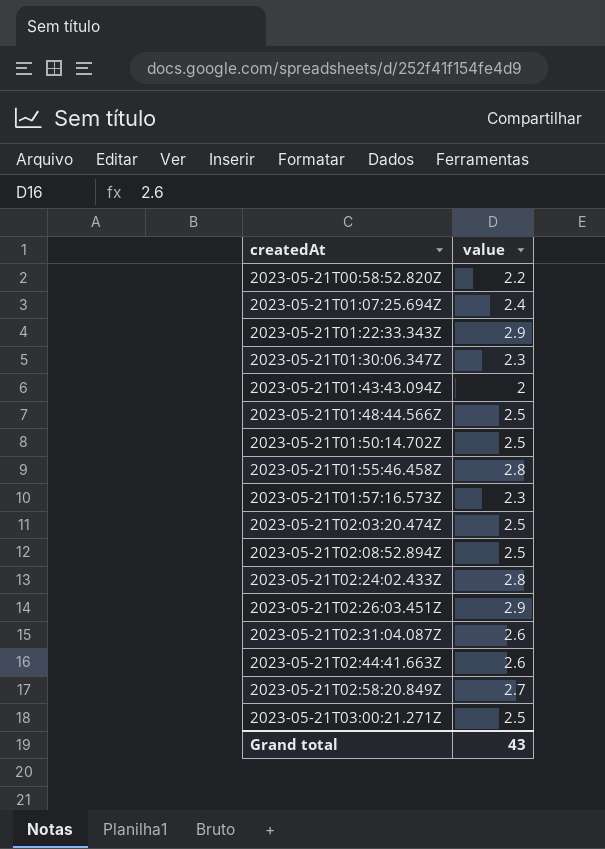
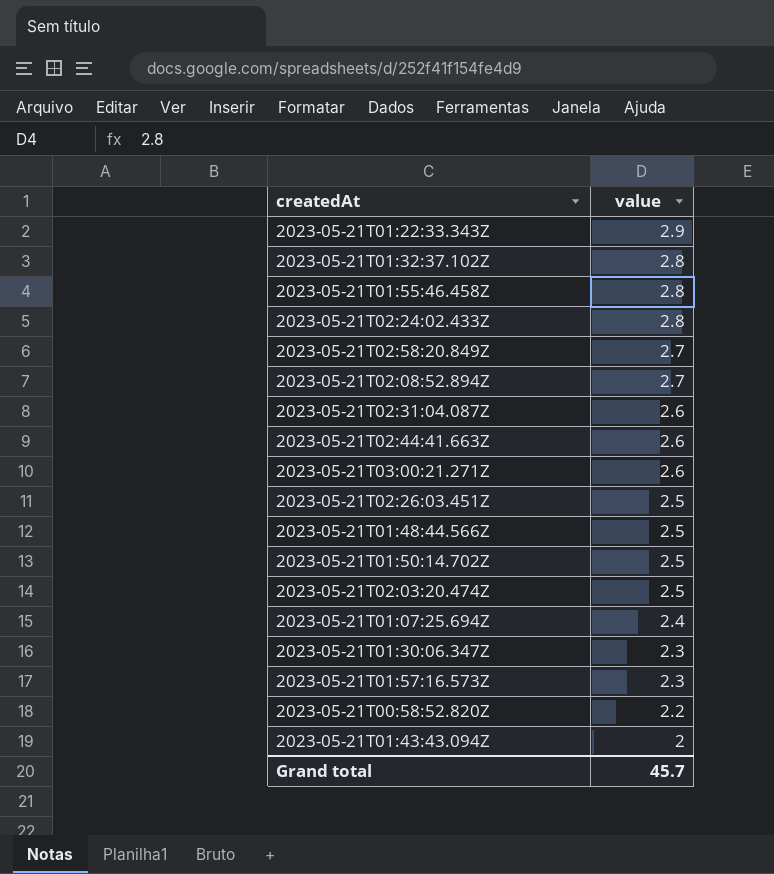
row order: createdAt ascending -> value descending
row 2023-05-21T01:32:37.102Z: none -> 2.8
2023-05-21T02:08:52.894Z | value: 2.5 -> 2.7
2023-05-21T03:00:21.271Z | value: 2.5 -> 2.6
2023-05-21T02:26:03.451Z | value: 2.9 -> 2.5
Grand total | value: 43 -> 45.7

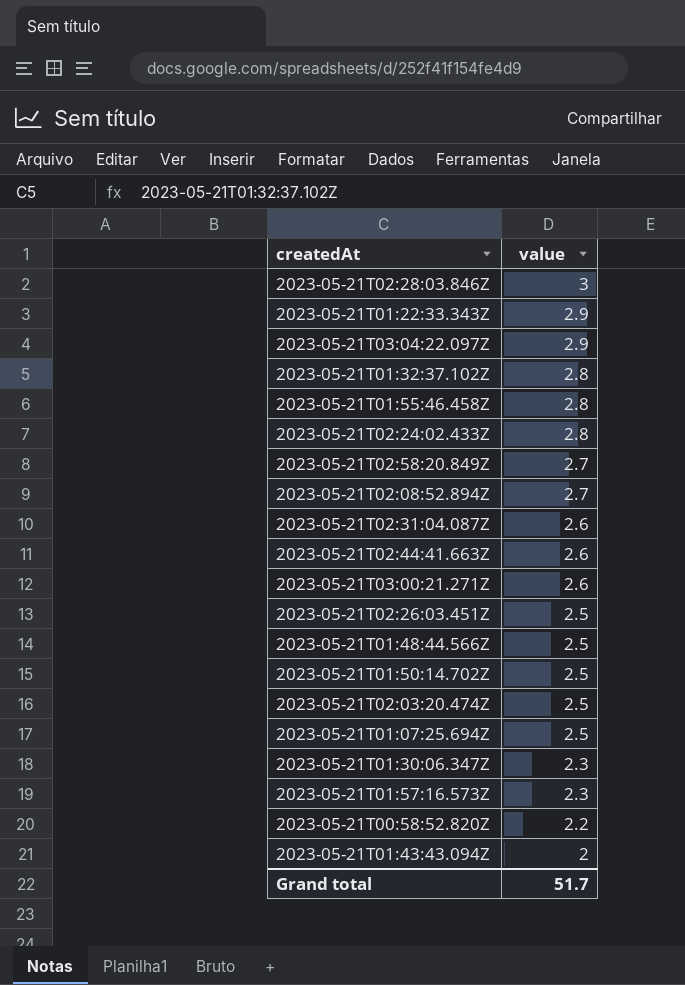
row 2023-05-21T02:28:03.846Z: none -> 3
row 2023-05-21T03:04:22.097Z: none -> 2.9
2023-05-21T01:07:25.694Z | value: 2.4 -> 2.5
Grand total | value: 45.7 -> 51.7

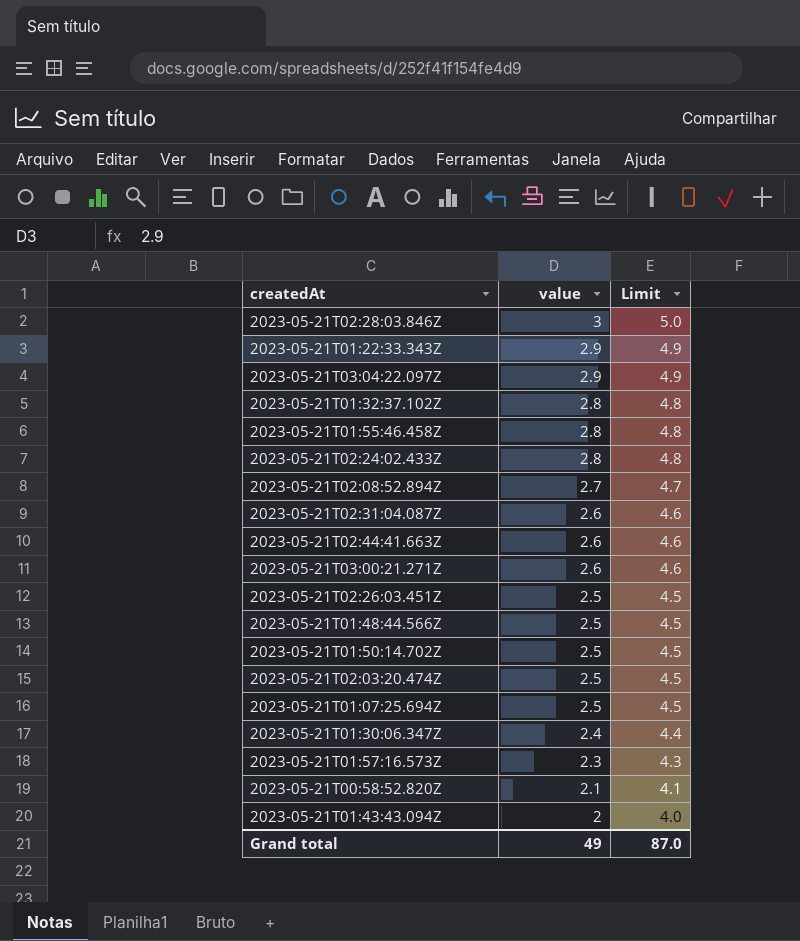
column Limit | formula: none -> [value] + 2
row 2023-05-21T02:58:20.849Z: 2.7 -> none
2023-05-21T01:30:06.347Z | value: 2.3 -> 2.4
2023-05-21T00:58:52.820Z | value: 2.2 -> 2.1
Grand total | value: 51.7 -> 49

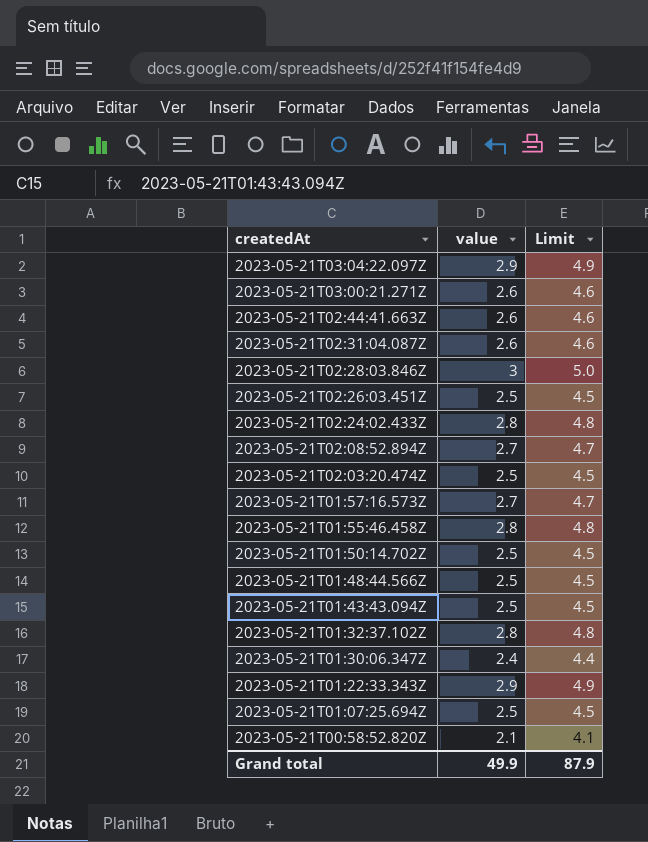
row order: value descending -> createdAt descending
2023-05-21T01:57:16.573Z | value: 2.3 -> 2.7
2023-05-21T01:57:16.573Z | Limit: 4.3 -> 4.7
2023-05-21T01:43:43.094Z | value: 2 -> 2.5
2023-05-21T01:43:43.094Z | Limit: 4.0 -> 4.5
Grand total | value: 49 -> 49.9
Grand total | Limit: 87.0 -> 87.9

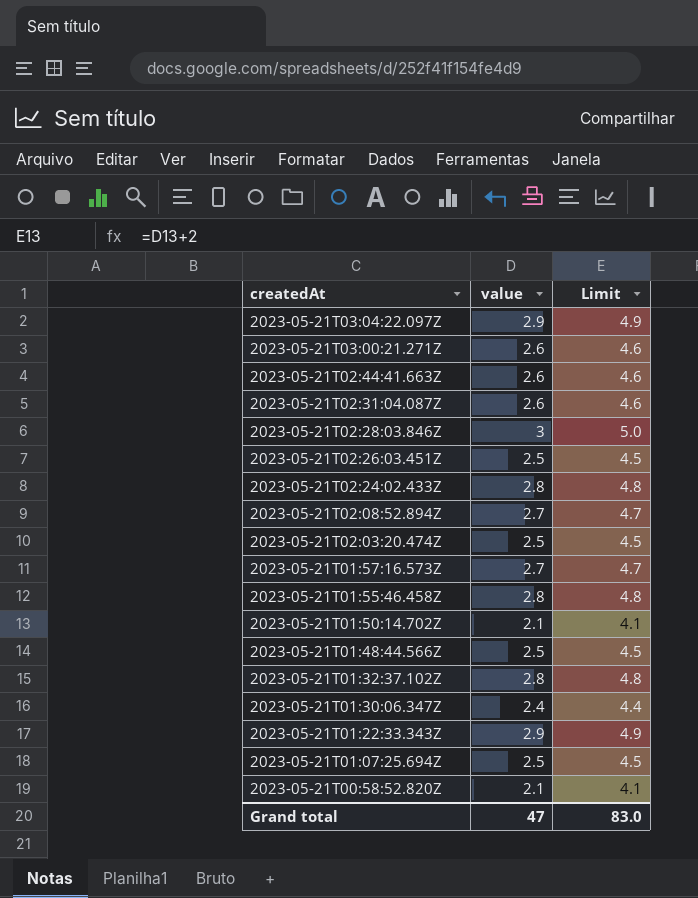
row 2023-05-21T01:43:43.094Z: 2.5 | 4.5 -> none
2023-05-21T01:50:14.702Z | value: 2.5 -> 2.1
2023-05-21T01:50:14.702Z | Limit: 4.5 -> 4.1
Grand total | value: 49.9 -> 47
Grand total | Limit: 87.9 -> 83.0

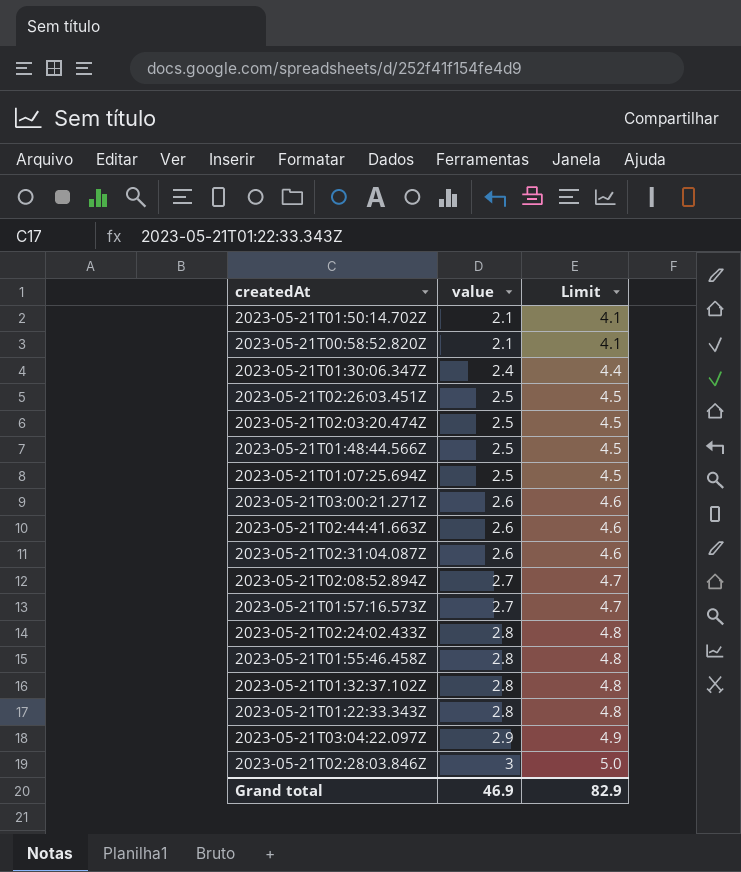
row order: createdAt descending -> value ascending
2023-05-21T01:22:33.343Z | value: 2.9 -> 2.8
2023-05-21T01:22:33.343Z | Limit: 4.9 -> 4.8
Grand total | value: 47 -> 46.9
Grand total | Limit: 83.0 -> 82.9

